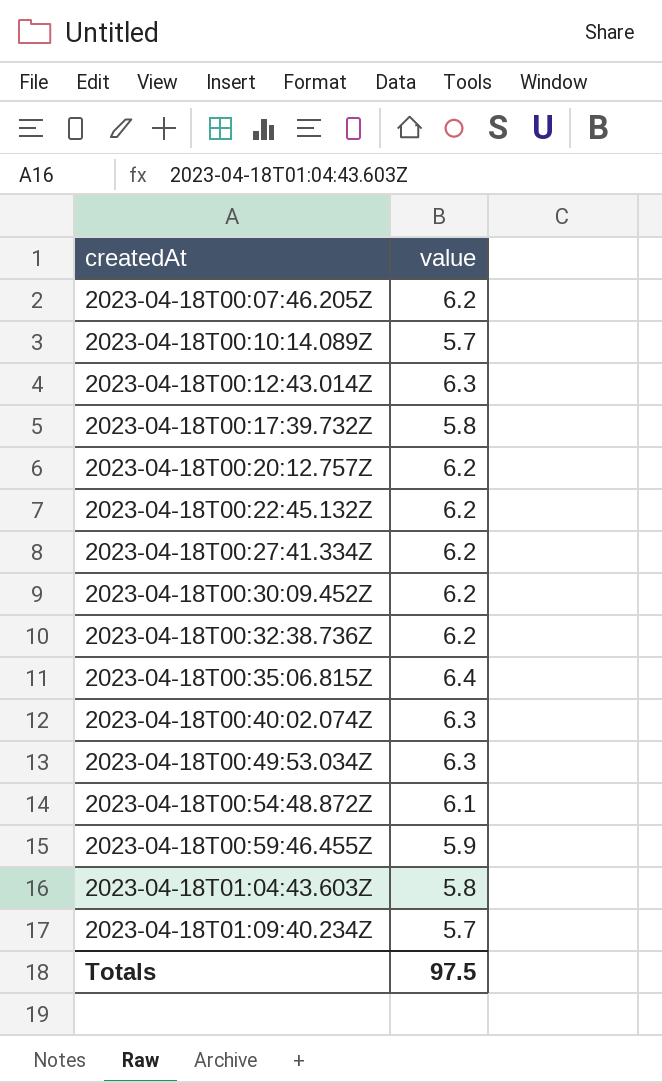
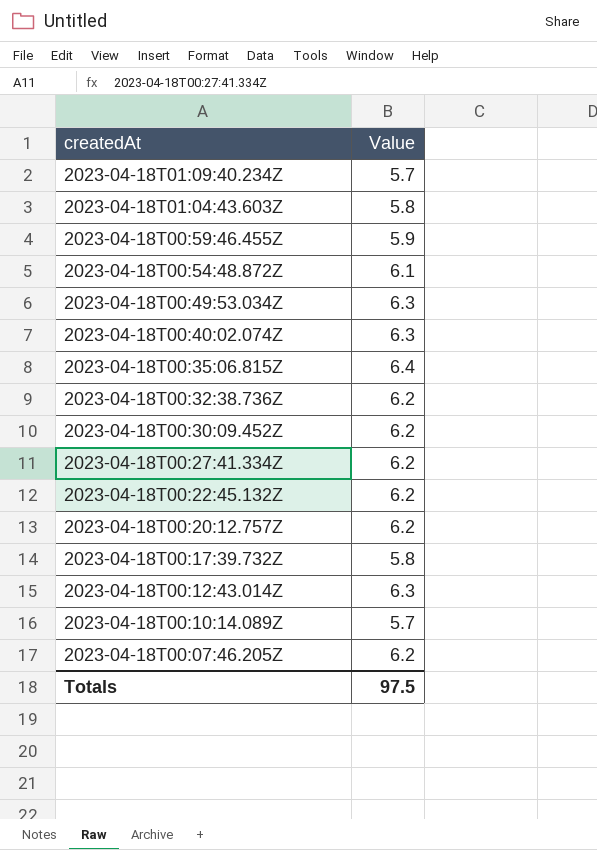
row order: createdAt ascending -> createdAt descending
column name: value -> Value

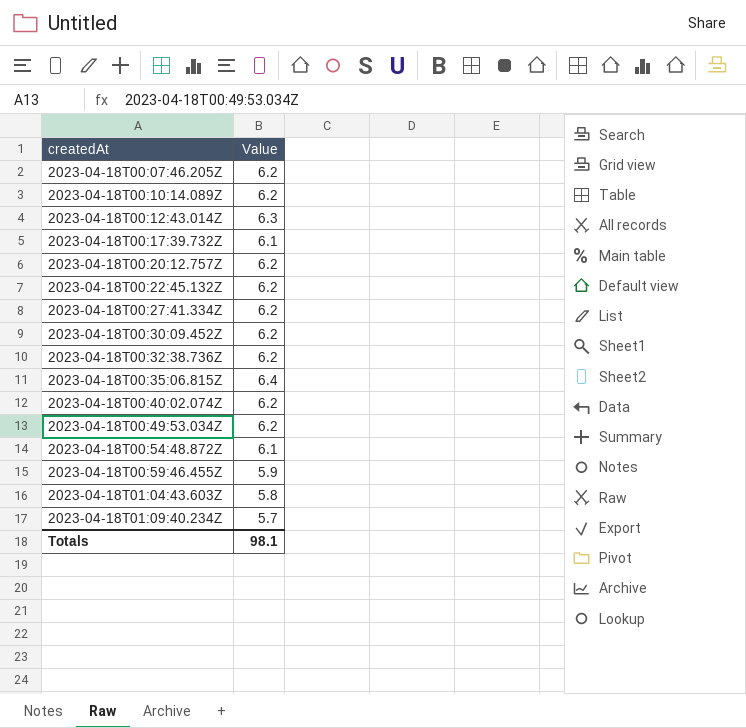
row order: createdAt descending -> createdAt ascending
2023-04-18T00:10:14.089Z | Value: 5.7 -> 6.2
2023-04-18T00:17:39.732Z | Value: 5.8 -> 6.1
2023-04-18T00:40:02.074Z | Value: 6.3 -> 6.2
2023-04-18T00:49:53.034Z | Value: 6.3 -> 6.2
Totals | Value: 97.5 -> 98.1

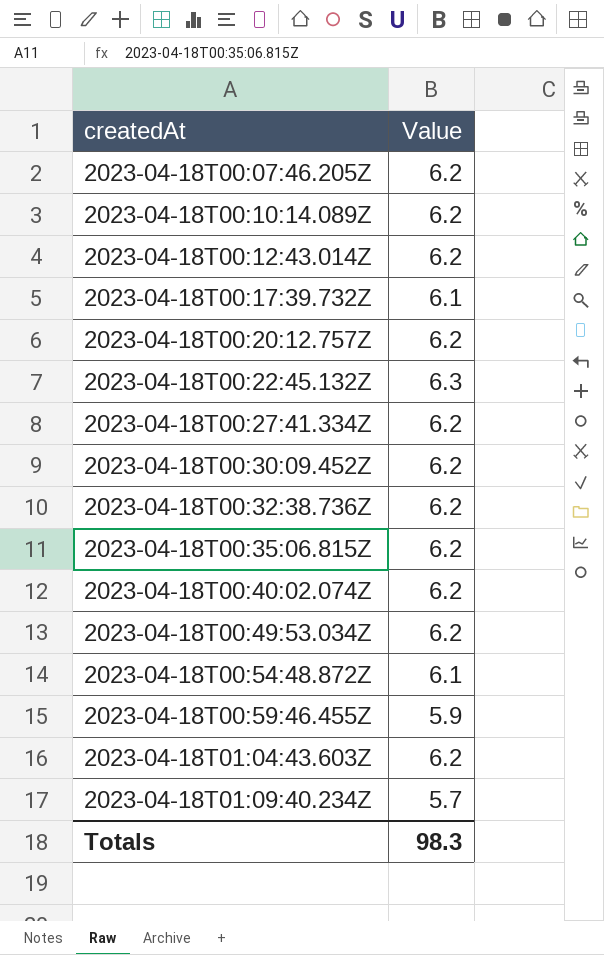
2023-04-18T00:12:43.014Z | Value: 6.3 -> 6.2
2023-04-18T00:22:45.132Z | Value: 6.2 -> 6.3
2023-04-18T00:35:06.815Z | Value: 6.4 -> 6.2
2023-04-18T01:04:43.603Z | Value: 5.8 -> 6.2
Totals | Value: 98.1 -> 98.3

